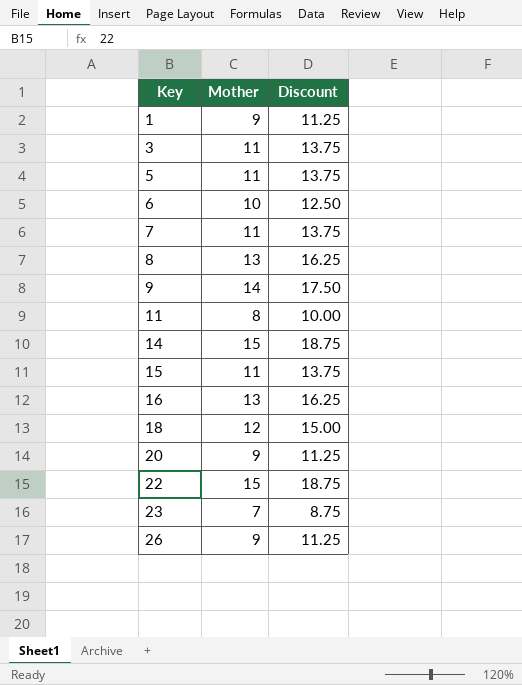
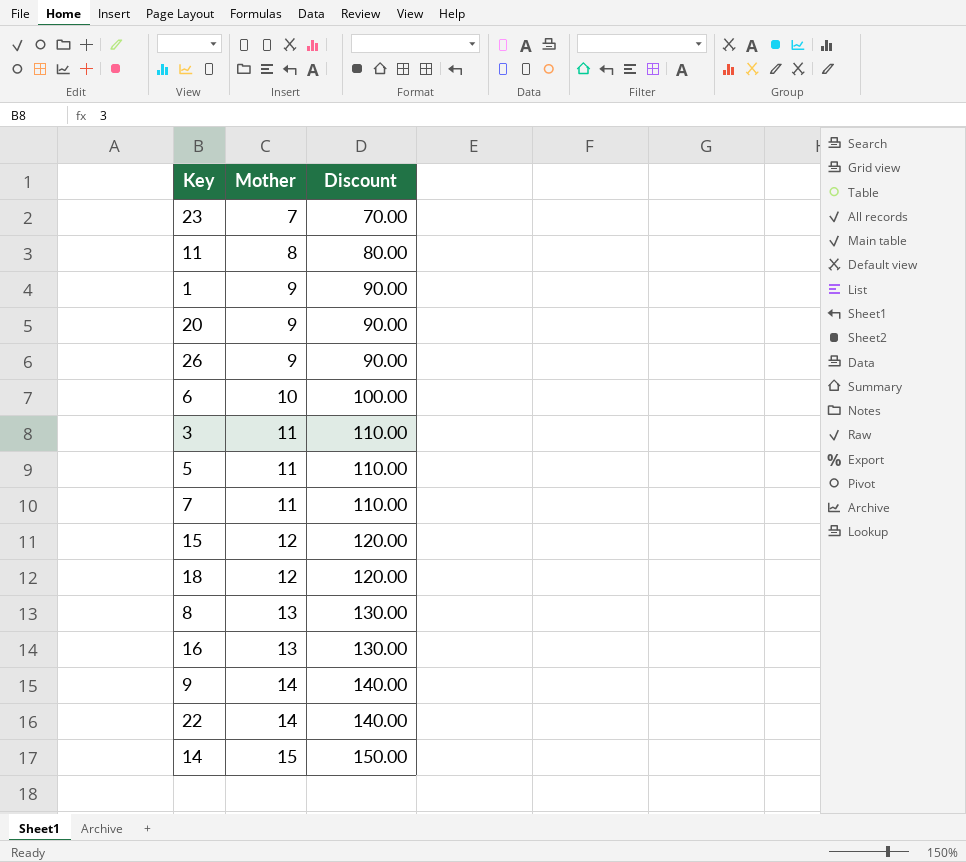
row order: Key ascending -> Mother ascending
column Discount | formula: [Mother] * 1.25 -> [Mother] * 10
15 | Mother: 11 -> 12
22 | Mother: 15 -> 14

